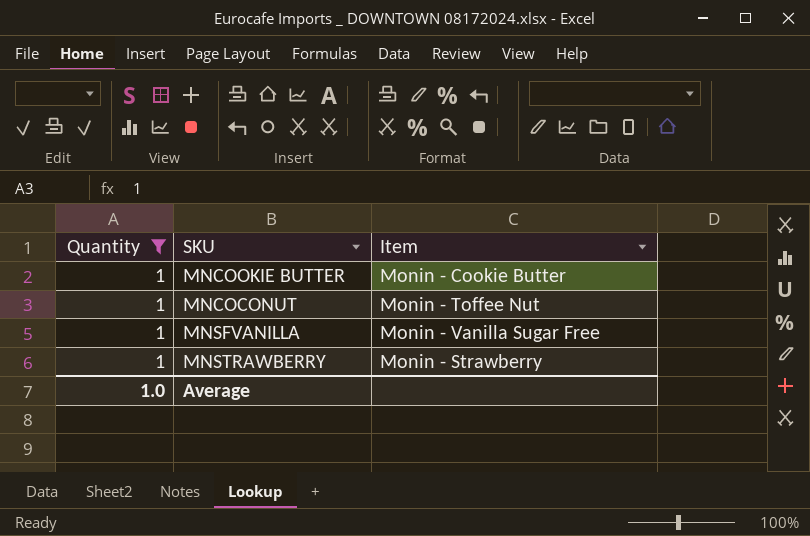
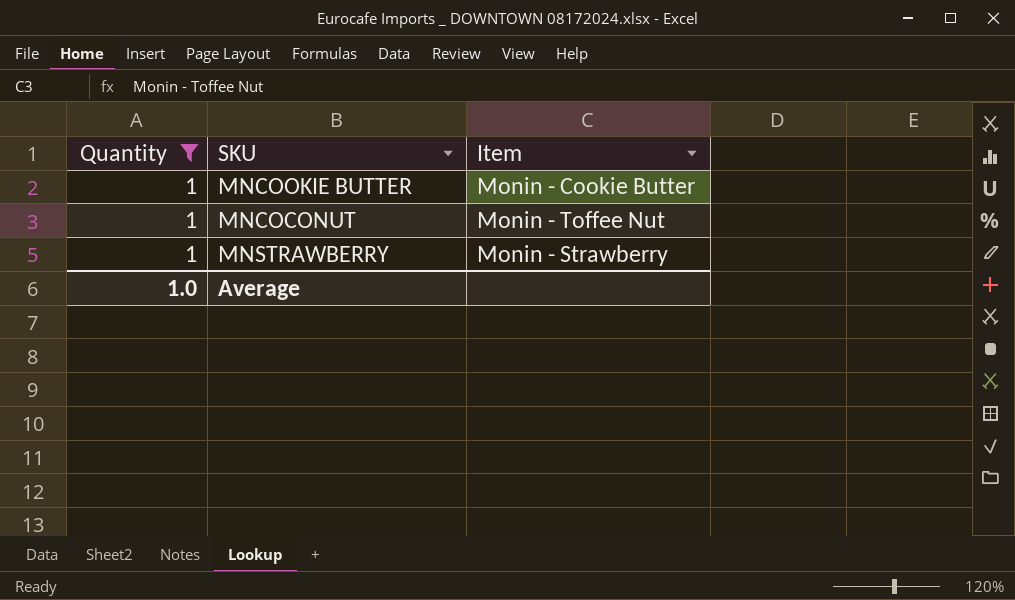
row MNSFVANILLA: 1 | Monin - Vanilla Sugar Free -> none

